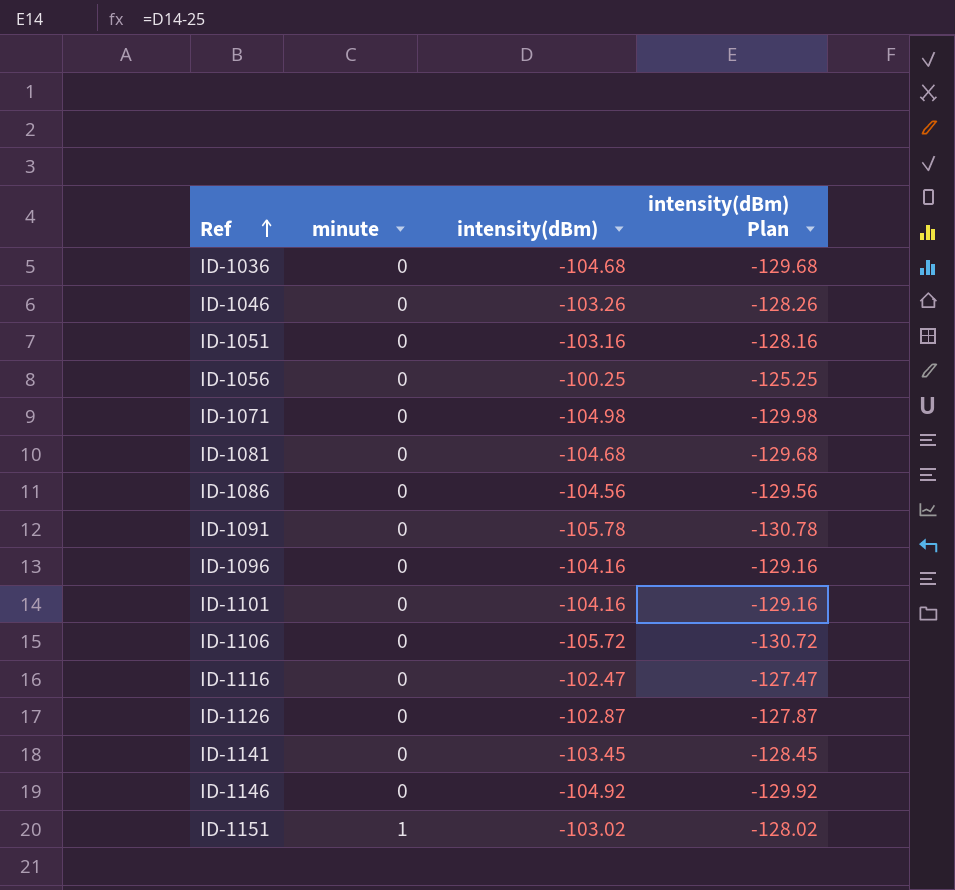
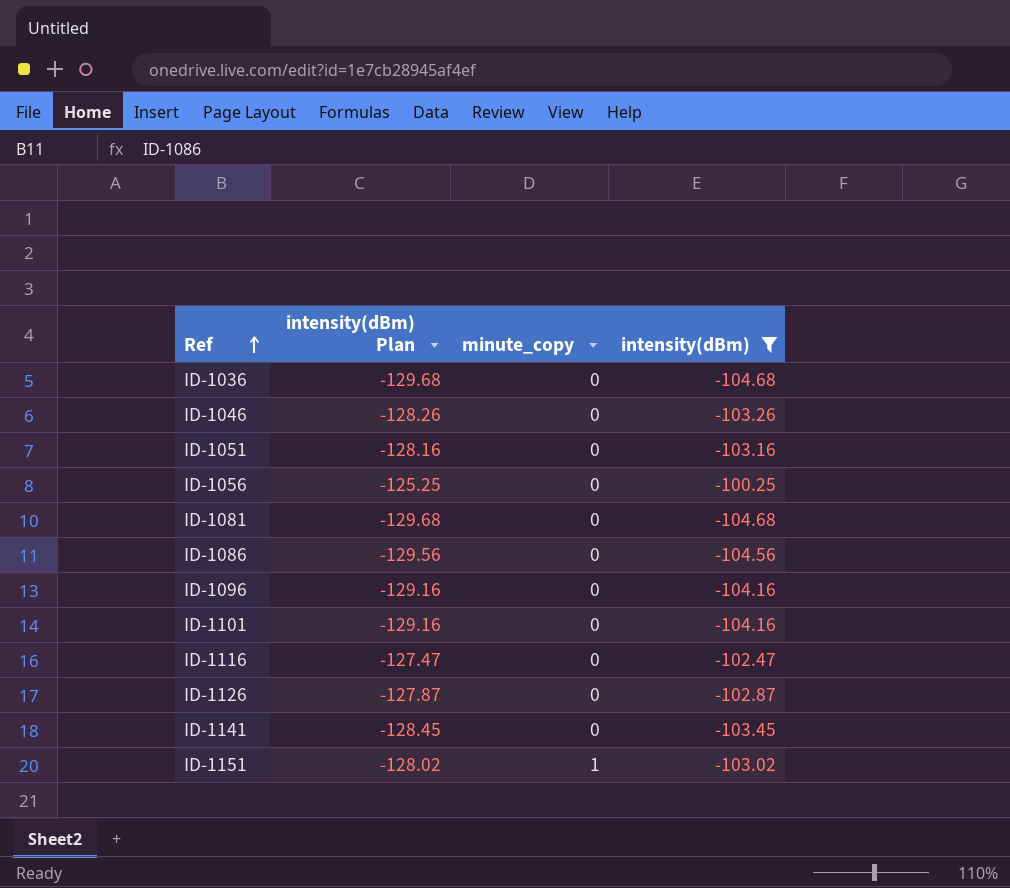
filter: none -> intensity(dBm) >= -104.68
column intensity(dBm) Plan | position: 4 -> 2
column name: minute -> minute_copy

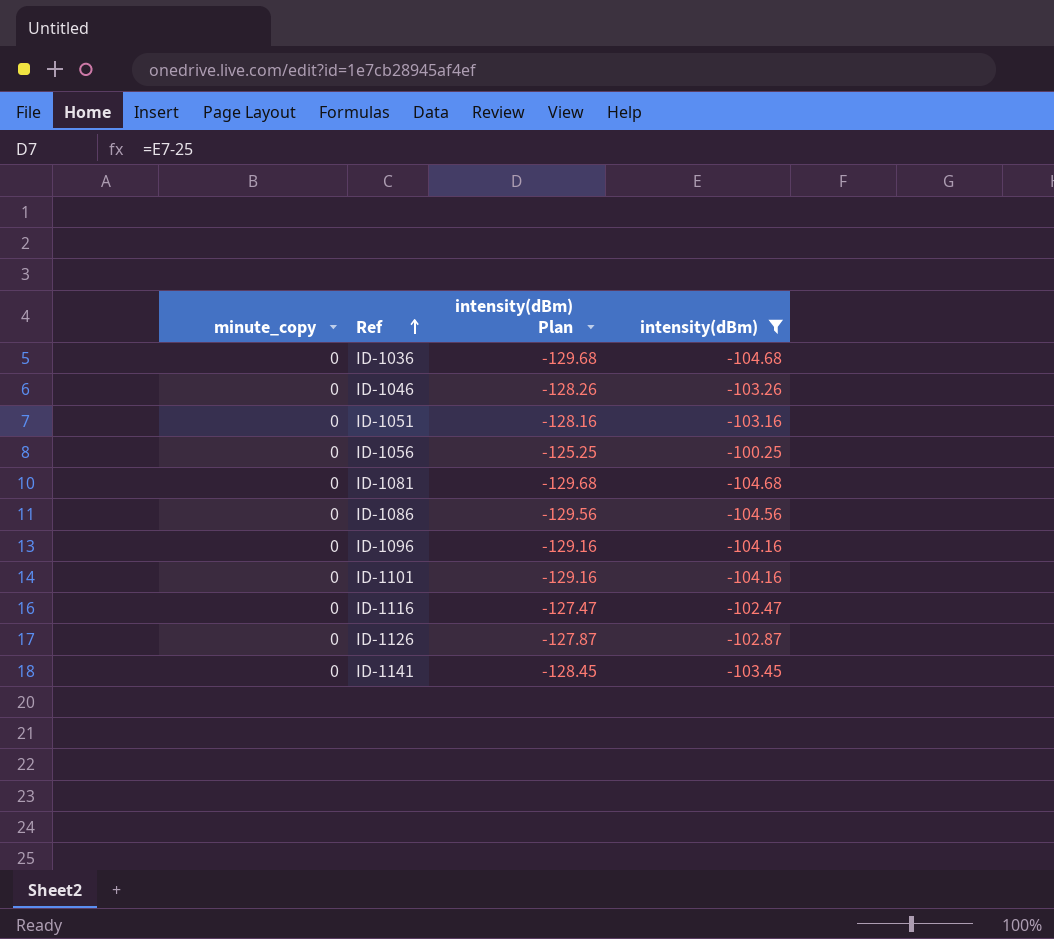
column minute_copy | position: 3 -> 1
row ID-1151: -128.02 | 1 | -103.02 -> none

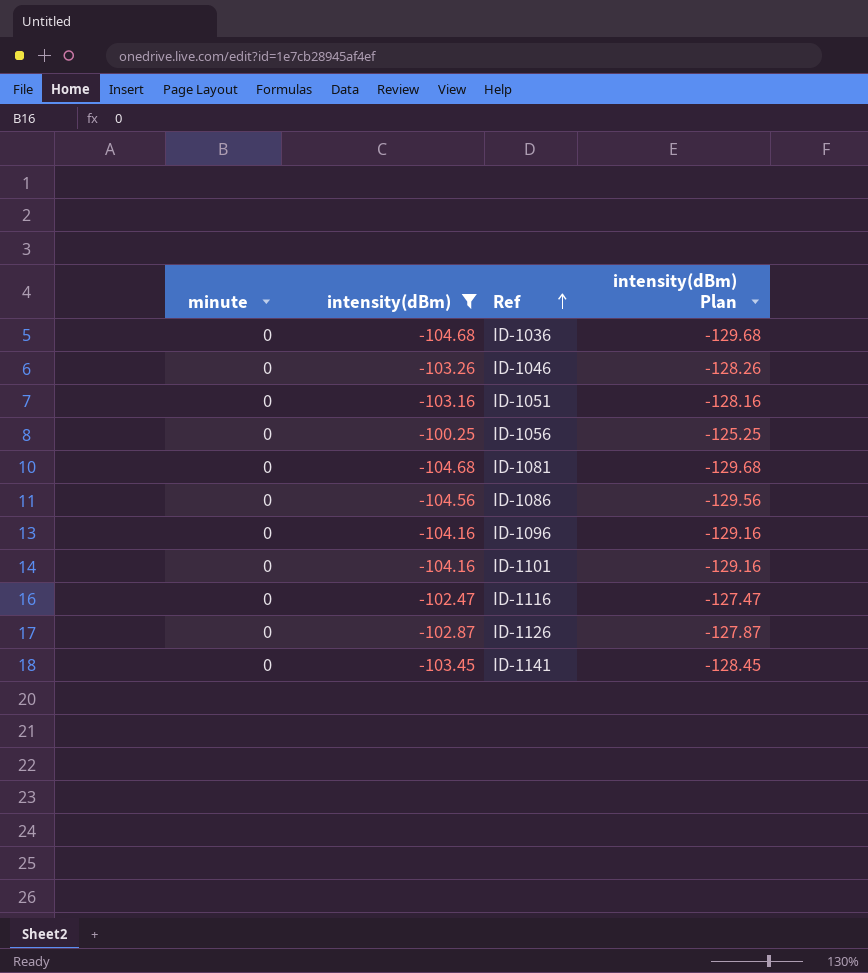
column name: minute_copy -> minute
column intensity(dBm) | position: 4 -> 2

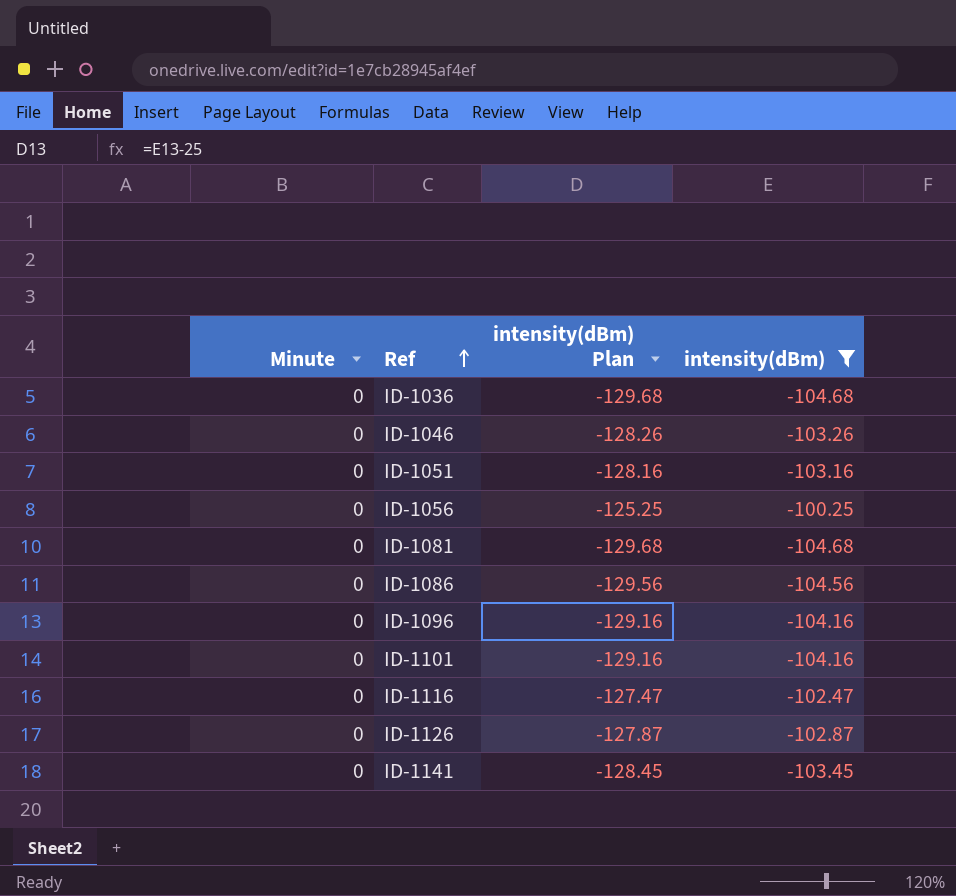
column name: minute -> Minute
column intensity(dBm) | position: 2 -> 4

